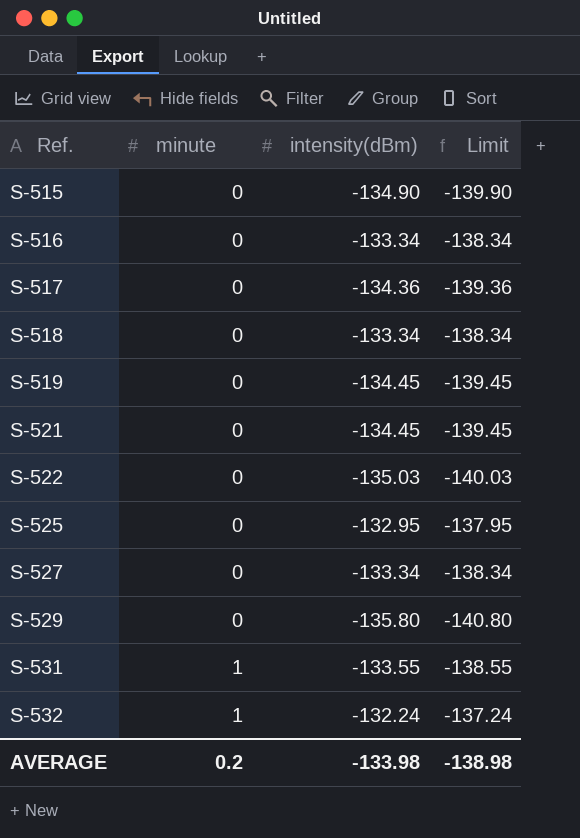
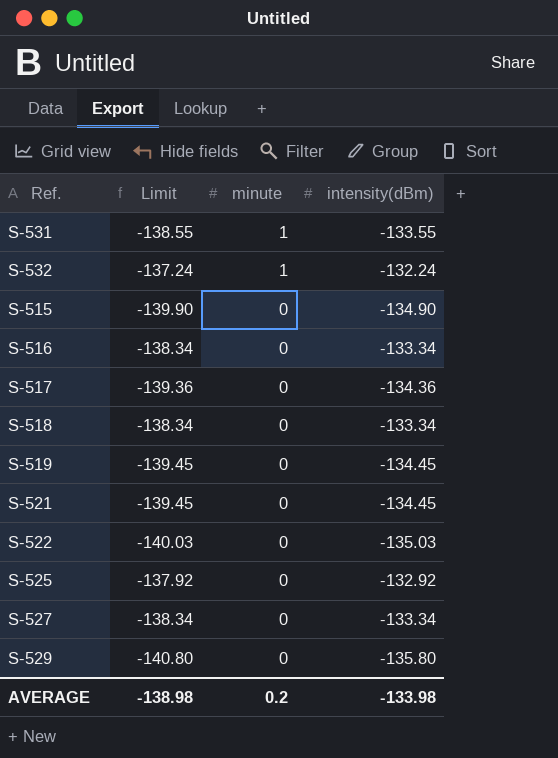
row order: Ref. ascending -> minute descending
column Limit | position: 4 -> 2
S-525 | Limit: -137.95 -> -137.92
S-525 | intensity(dBm): -132.95 -> -132.92

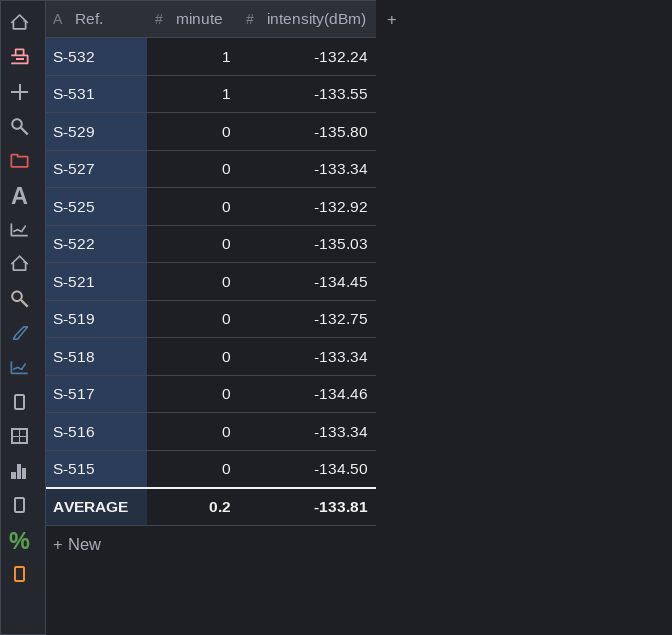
row order: minute descending -> Ref. descending
column Limit | formula: [intensity(dBm)] - 5 -> none
S-519 | intensity(dBm): -134.45 -> -132.75
S-517 | intensity(dBm): -134.36 -> -134.46
S-515 | intensity(dBm): -134.90 -> -134.50
AVERAGE | intensity(dBm): -133.98 -> -133.81

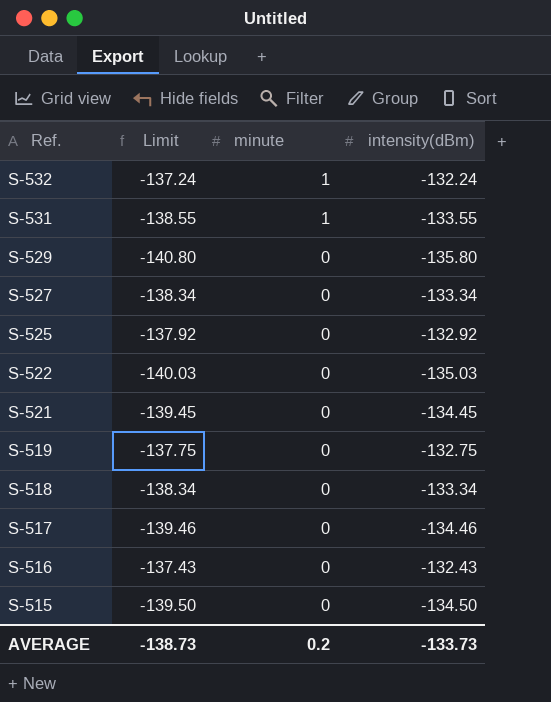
column Limit | formula: none -> [intensity(dBm)] - 5
S-516 | intensity(dBm): -133.34 -> -132.43
AVERAGE | intensity(dBm): -133.81 -> -133.73

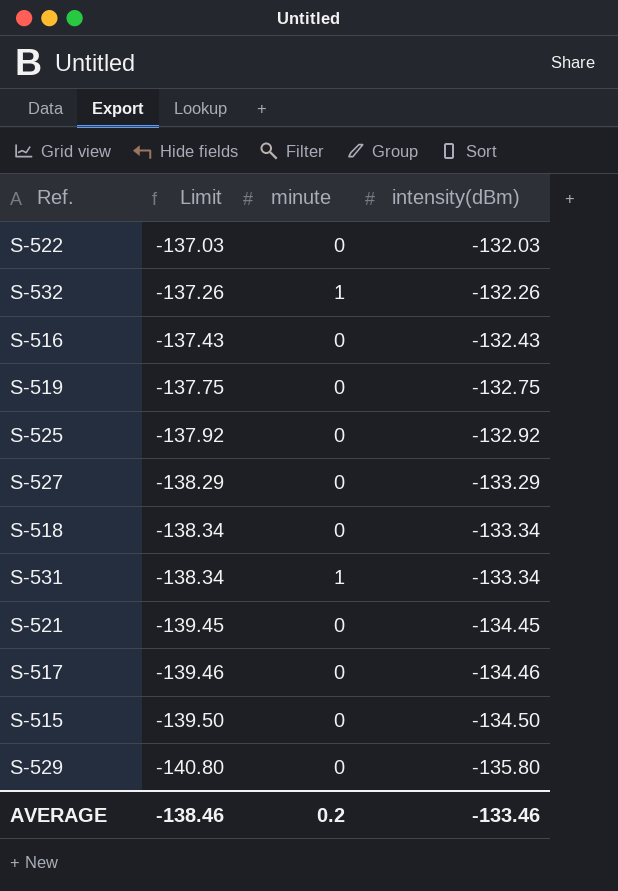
row order: Ref. descending -> Limit descending
S-522 | Limit: -140.03 -> -137.03
S-522 | intensity(dBm): -135.03 -> -132.03
S-532 | Limit: -137.24 -> -137.26
S-532 | intensity(dBm): -132.24 -> -132.26
S-527 | Limit: -138.34 -> -138.29
S-527 | intensity(dBm): -133.34 -> -133.29
S-531 | Limit: -138.55 -> -138.34
S-531 | intensity(dBm): -133.55 -> -133.34
AVERAGE | Limit: -138.73 -> -138.46
AVERAGE | intensity(dBm): -133.73 -> -133.46

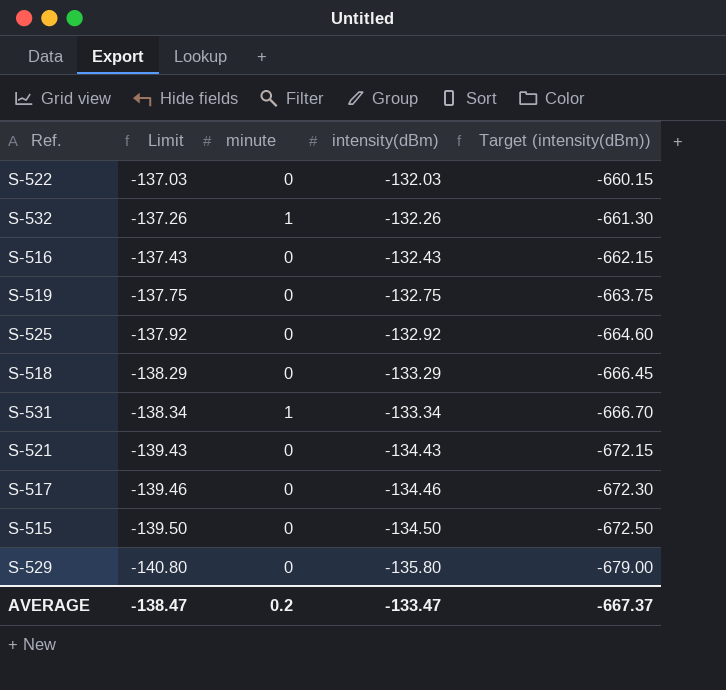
column Target (intensity(dBm)) | formula: none -> [intensity(dBm)] * 5
row S-527: -138.29 | 0 | -133.29 -> none
S-518 | Limit: -138.34 -> -138.29
S-518 | intensity(dBm): -133.34 -> -133.29
S-521 | Limit: -139.45 -> -139.43
S-521 | intensity(dBm): -134.45 -> -134.43
AVERAGE | Limit: -138.46 -> -138.47
AVERAGE | intensity(dBm): -133.46 -> -133.47

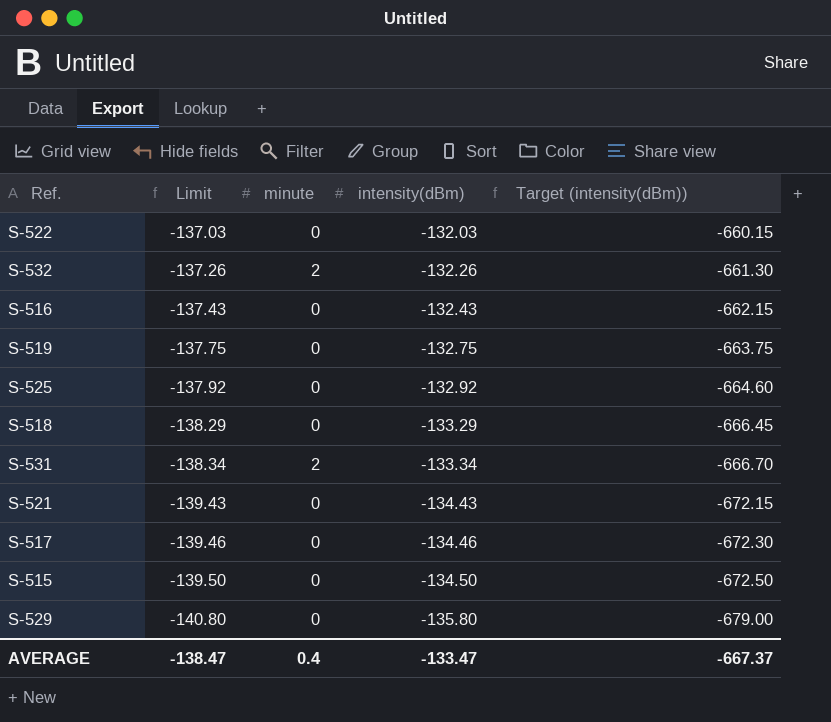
S-532 | minute: 1 -> 2
S-531 | minute: 1 -> 2
AVERAGE | minute: 0.2 -> 0.4

